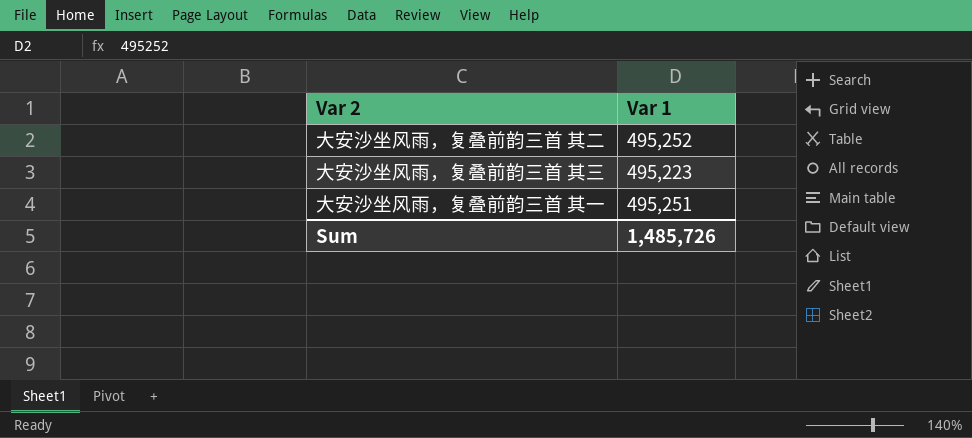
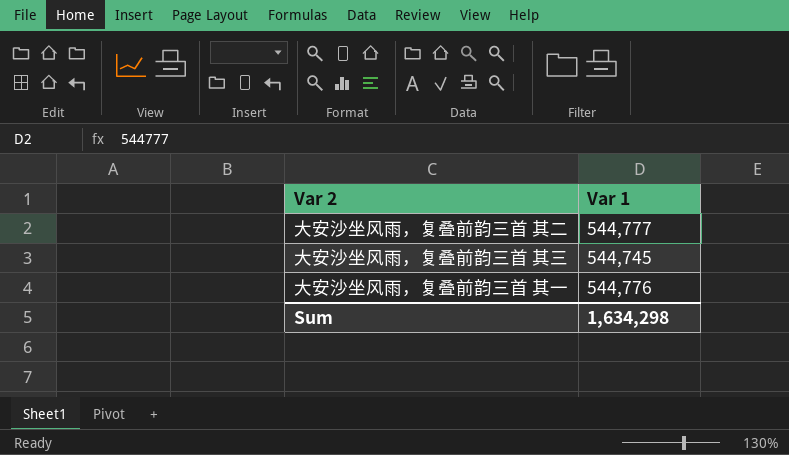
大安沙坐风雨，复叠前韵三首 其二 | Var 1: 495,252 -> 544,777
大安沙坐风雨，复叠前韵三首 其三 | Var 1: 495,223 -> 544,745
大安沙坐风雨，复叠前韵三首 其一 | Var 1: 495,251 -> 544,776
Sum | Var 1: 1,485,726 -> 1,634,298

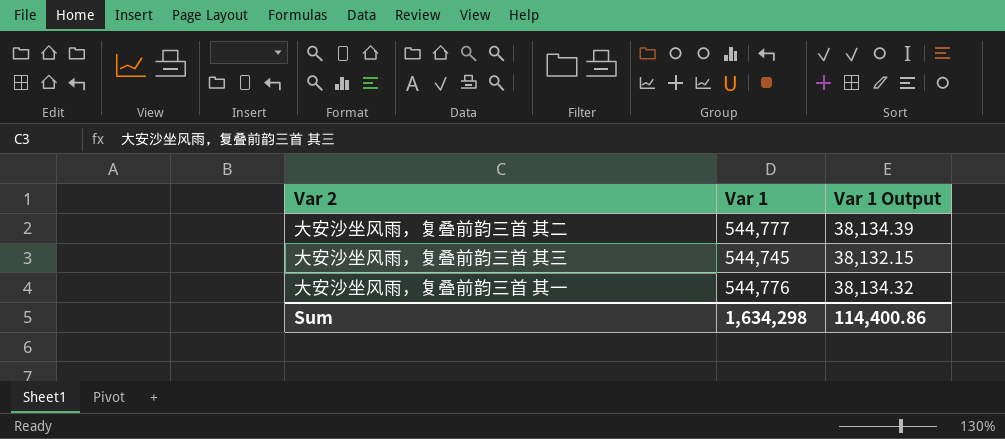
column Var 1 Output | formula: none -> [Var 1] * 0.07

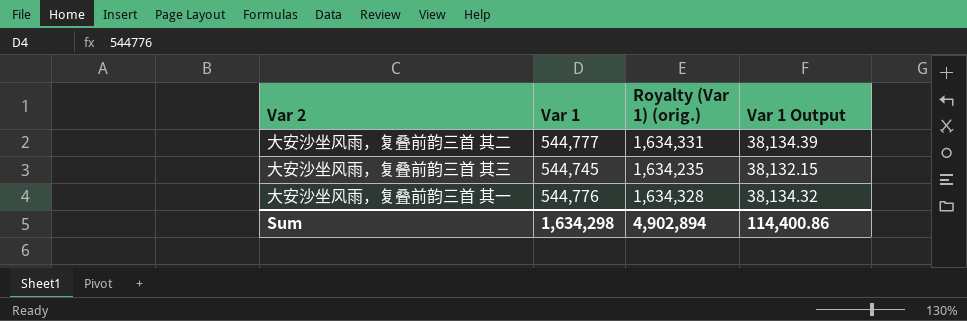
column Royalty (Var 1) (orig.) | formula: none -> [Var 1] * 3

